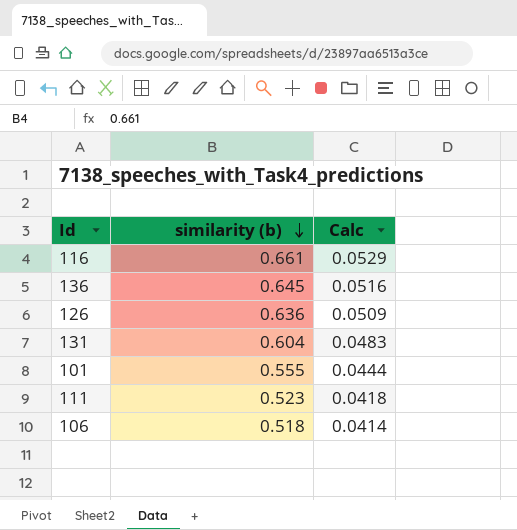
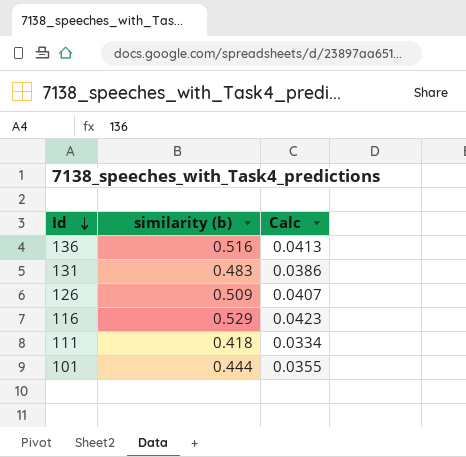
row order: similarity (b) descending -> Id descending
row 106: 0.518 | 0.0414 -> none
136 | similarity (b): 0.645 -> 0.516
136 | Calc: 0.0516 -> 0.0413
131 | similarity (b): 0.604 -> 0.483
131 | Calc: 0.0483 -> 0.0386
126 | similarity (b): 0.636 -> 0.509
126 | Calc: 0.0509 -> 0.0407
116 | similarity (b): 0.661 -> 0.529
116 | Calc: 0.0529 -> 0.0423
111 | similarity (b): 0.523 -> 0.418
111 | Calc: 0.0418 -> 0.0334
101 | similarity (b): 0.555 -> 0.444
101 | Calc: 0.0444 -> 0.0355

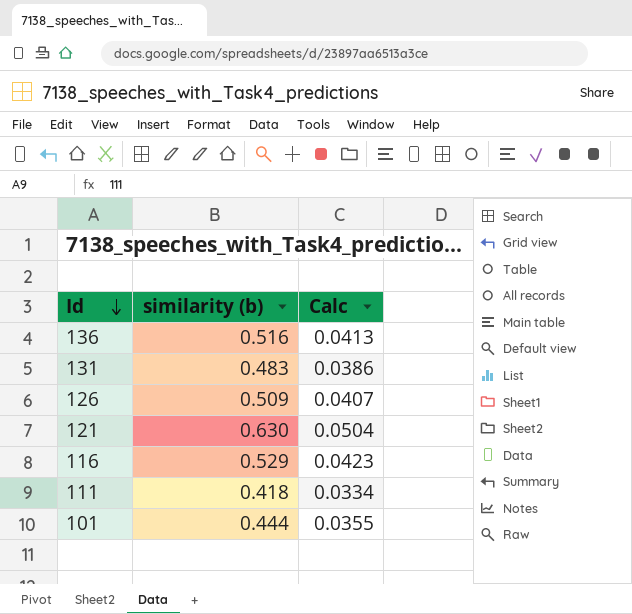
row 121: none -> 0.630 | 0.0504

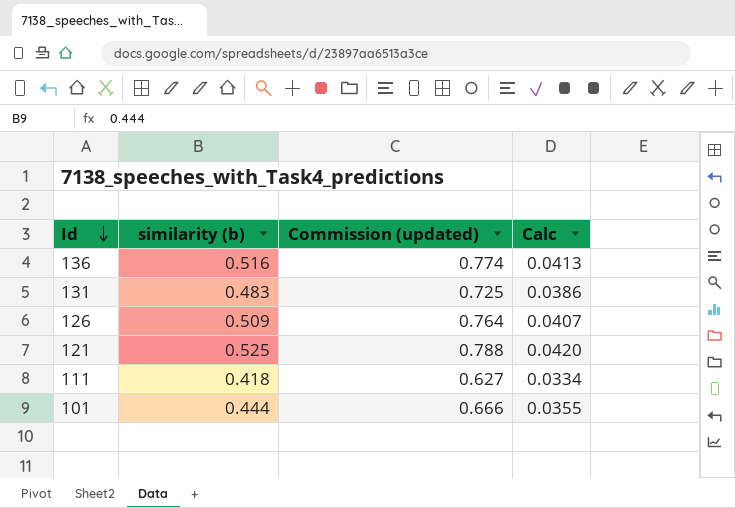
column Commission (updated) | formula: none -> [similarity (b)] * 1.5
row 116: 0.529 | 0.0423 -> none
121 | similarity (b): 0.630 -> 0.525
121 | Calc: 0.0504 -> 0.0420

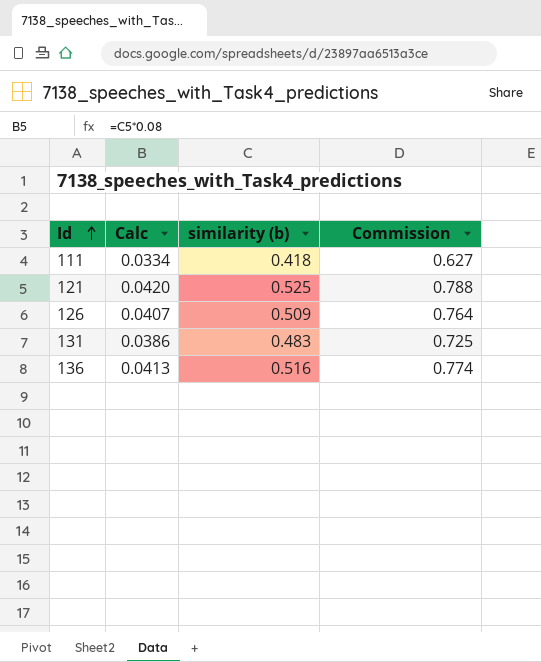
row order: Id descending -> Id ascending
column Calc | position: 4 -> 2
column name: Commission (updated) -> Commission
row 101: 0.444 | 0.666 | 0.0355 -> none

